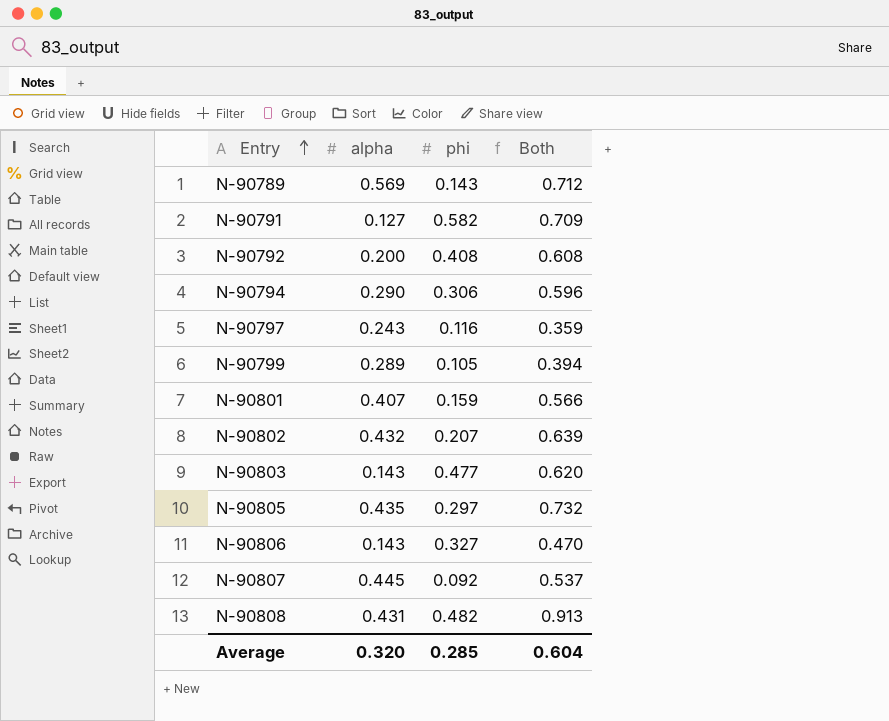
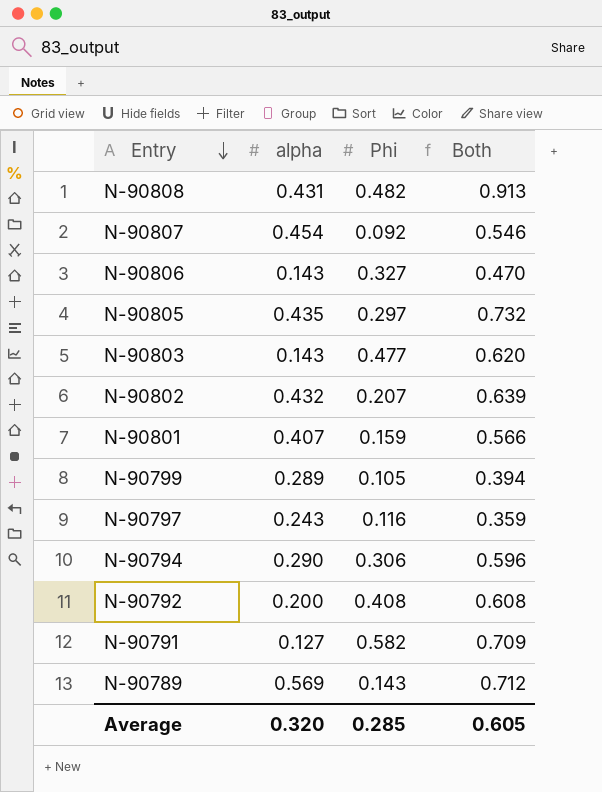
row order: Entry ascending -> Entry descending
column name: phi -> Phi
N-90807 | alpha: 0.445 -> 0.454
N-90807 | Both: 0.537 -> 0.546
Average | Both: 0.604 -> 0.605

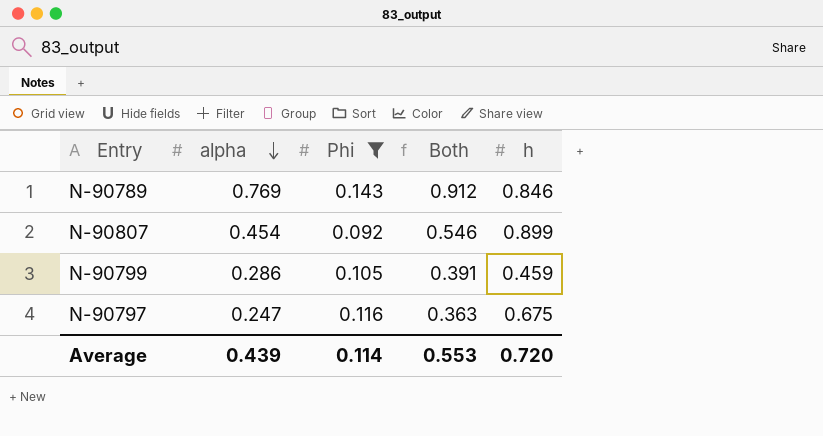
filter: none -> Phi <= 0.143
row order: Entry descending -> alpha descending
column h | position: none -> 5
N-90789 | alpha: 0.569 -> 0.769
N-90789 | Both: 0.712 -> 0.912
N-90799 | alpha: 0.289 -> 0.286
N-90799 | Both: 0.394 -> 0.391
N-90797 | alpha: 0.243 -> 0.247
N-90797 | Both: 0.359 -> 0.363
Average | alpha: 0.320 -> 0.439
Average | Phi: 0.285 -> 0.114
Average | Both: 0.605 -> 0.553

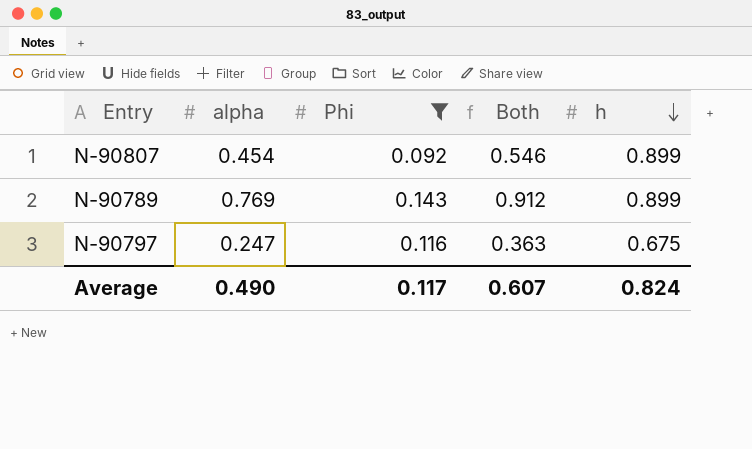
row order: alpha descending -> h descending
row N-90799: 0.286 | 0.105 | 0.391 | 0.459 -> none
N-90789 | h: 0.846 -> 0.899
Average | alpha: 0.439 -> 0.490
Average | Phi: 0.114 -> 0.117
Average | Both: 0.553 -> 0.607
Average | h: 0.720 -> 0.824

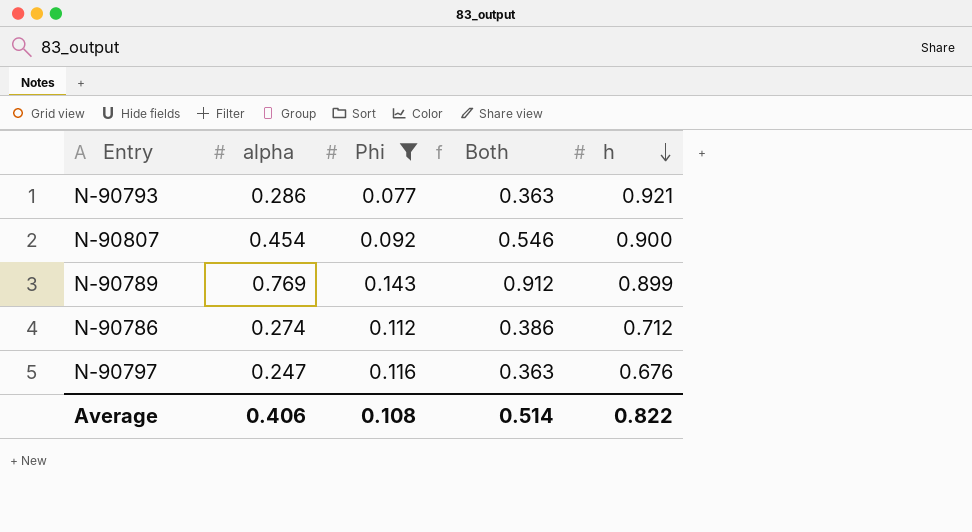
row N-90793: none -> 0.286 | 0.077 | 0.363 | 0.921
N-90807 | h: 0.899 -> 0.900
row N-90786: none -> 0.274 | 0.112 | 0.386 | 0.712
N-90797 | h: 0.675 -> 0.676
Average | alpha: 0.490 -> 0.406
Average | Phi: 0.117 -> 0.108
Average | Both: 0.607 -> 0.514
Average | h: 0.824 -> 0.822

